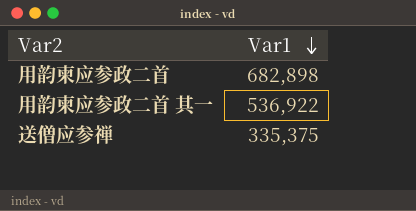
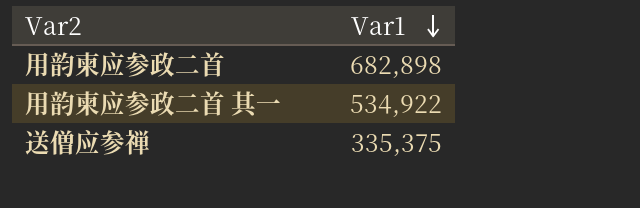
用韵柬应参政二首 其一 | Var1: 536,922 -> 534,922

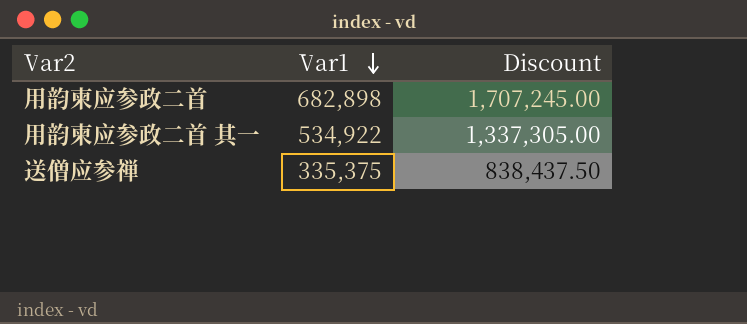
column Discount | formula: none -> [Var1] * 2.5

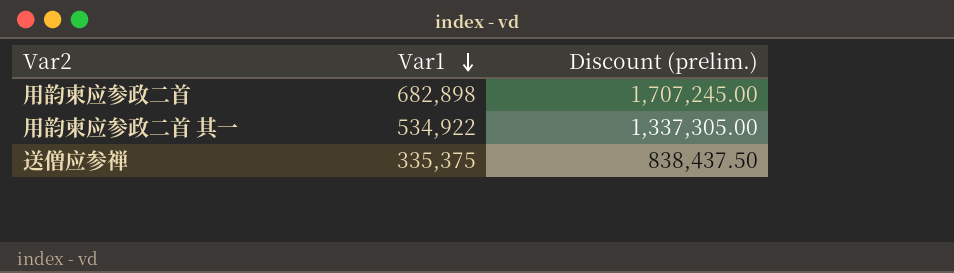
column name: Discount -> Discount (prelim.)

